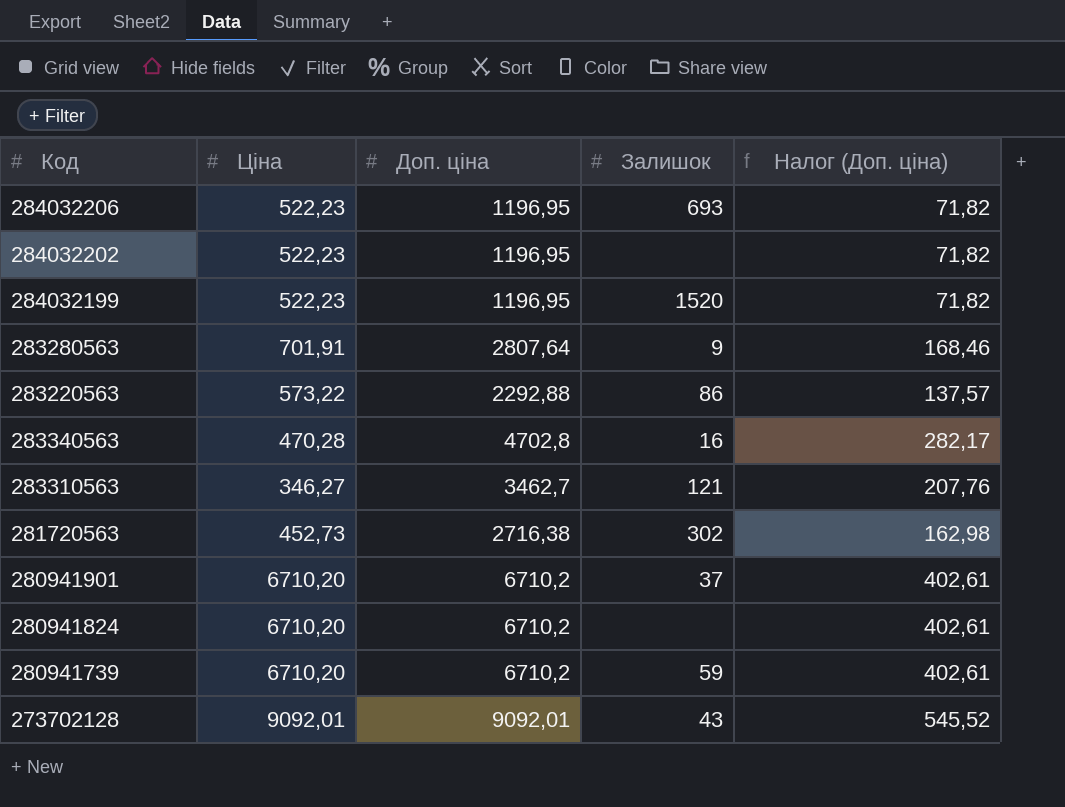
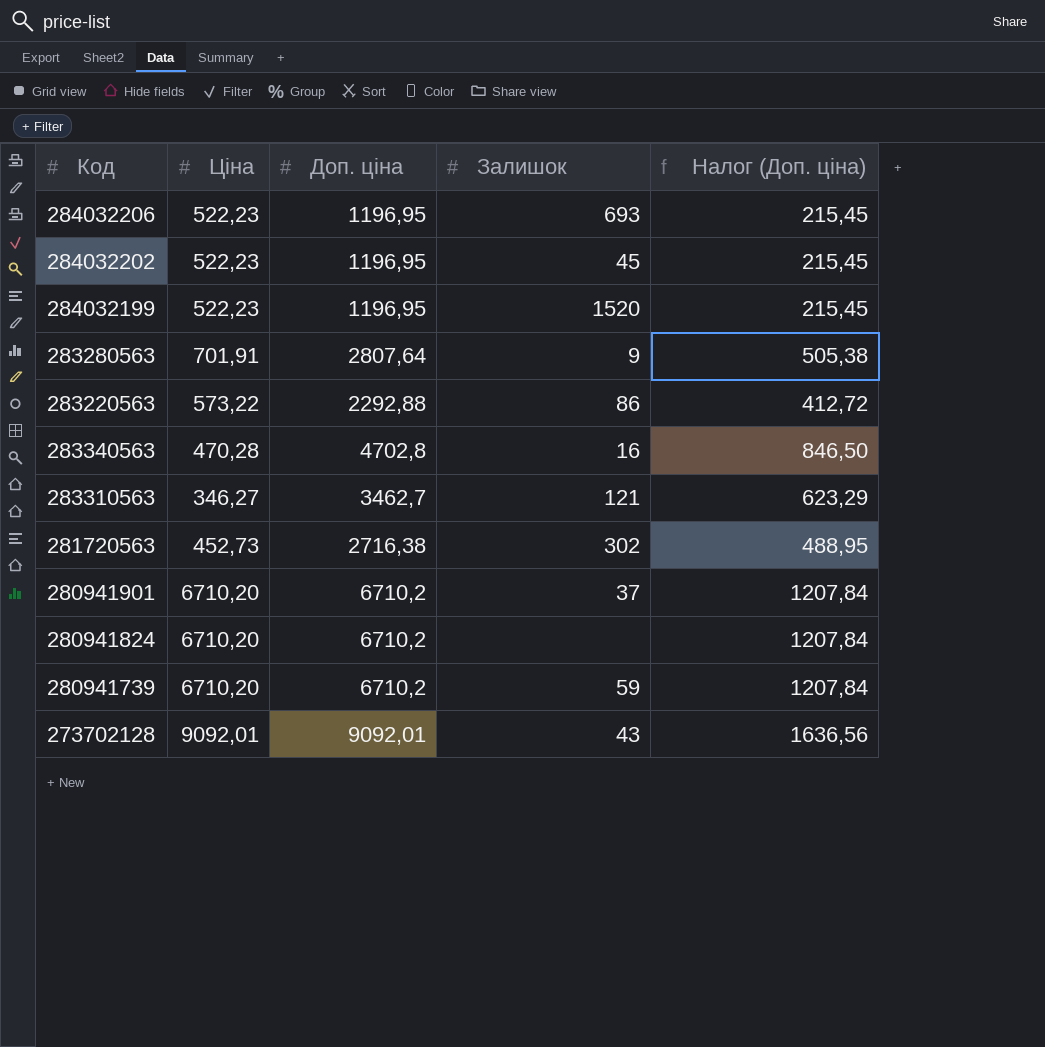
column Налог (Доп. ціна) | formula: [Доп. ціна] * 0,06 -> [Доп. ціна] * 0,18
284032202 | Залишок: none -> 45

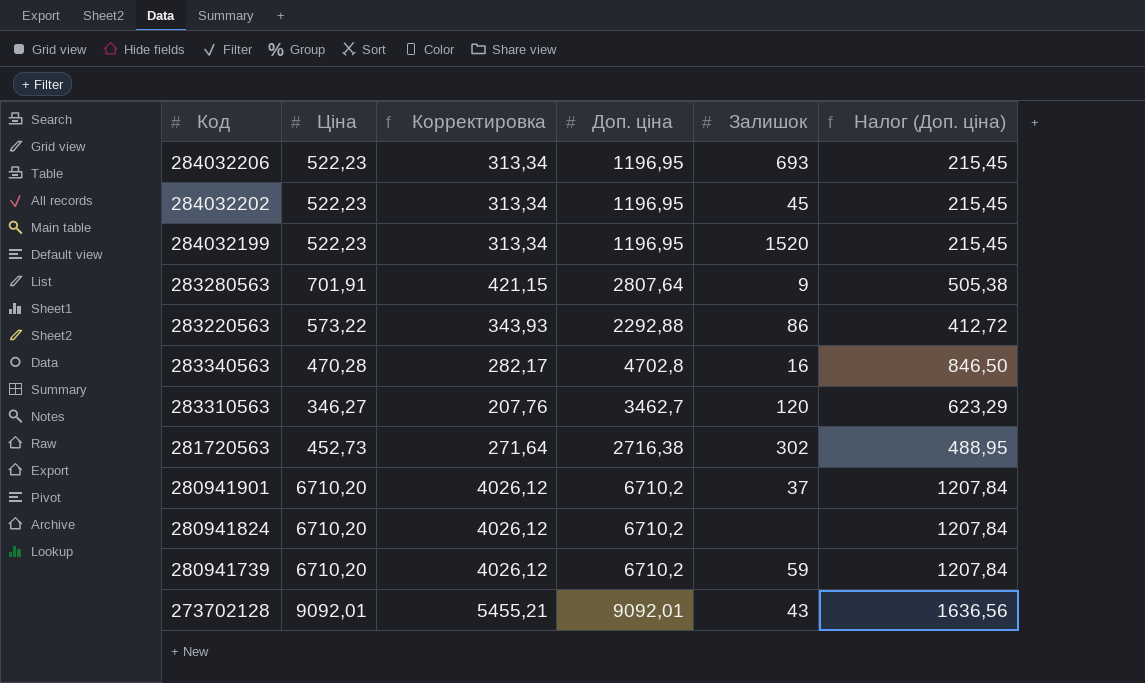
column Корректировка | formula: none -> [Ціна] * 0,6
283310563 | Залишок: 121 -> 120

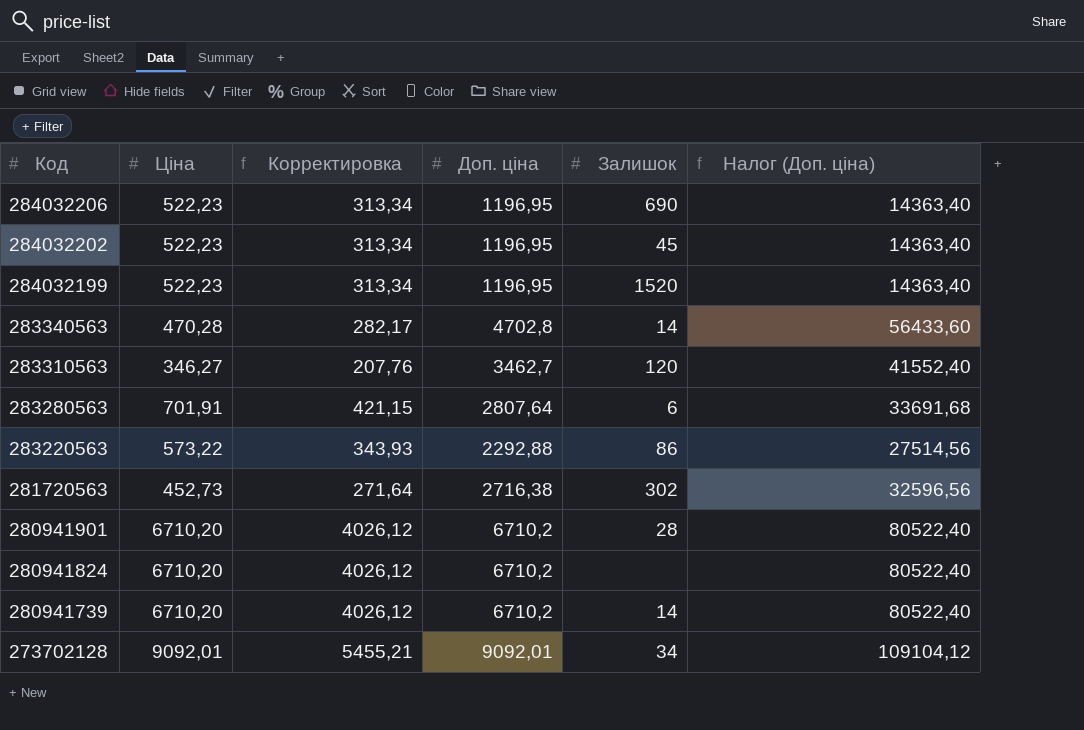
row order: none -> Код descending
column Налог (Доп. ціна) | formula: [Доп. ціна] * 0,18 -> [Доп. ціна] * 12
284032206 | Залишок: 693 -> 690
283340563 | Залишок: 16 -> 14
283280563 | Залишок: 9 -> 6
280941901 | Залишок: 37 -> 28
280941739 | Залишок: 59 -> 14
273702128 | Залишок: 43 -> 34

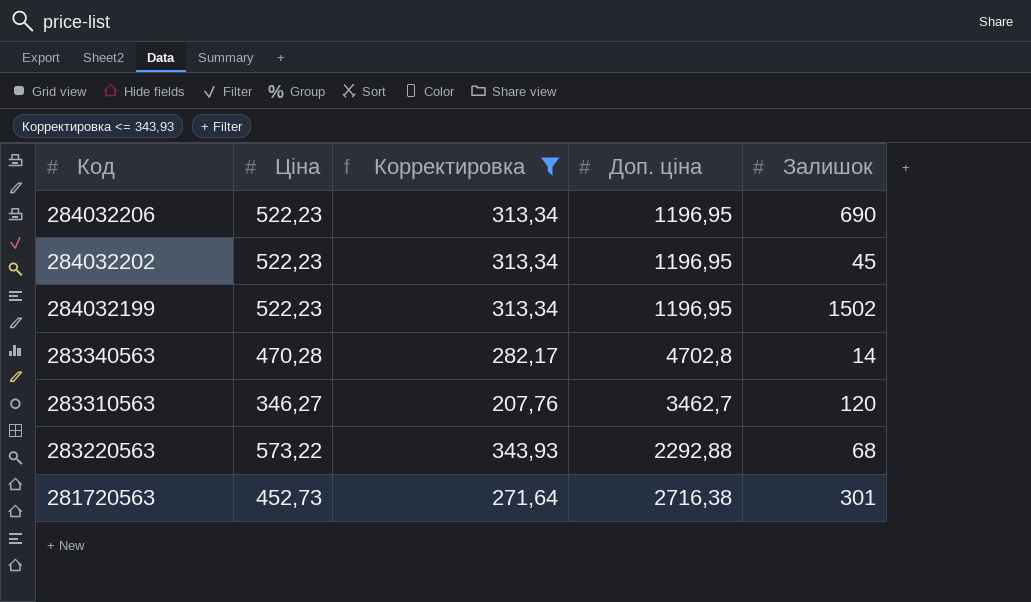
filter: none -> Корректировка <= 343,93
column Налог (Доп. ціна) | formula: [Доп. ціна] * 12 -> none
284032199 | Залишок: 1520 -> 1502
283220563 | Залишок: 86 -> 68
281720563 | Залишок: 302 -> 301

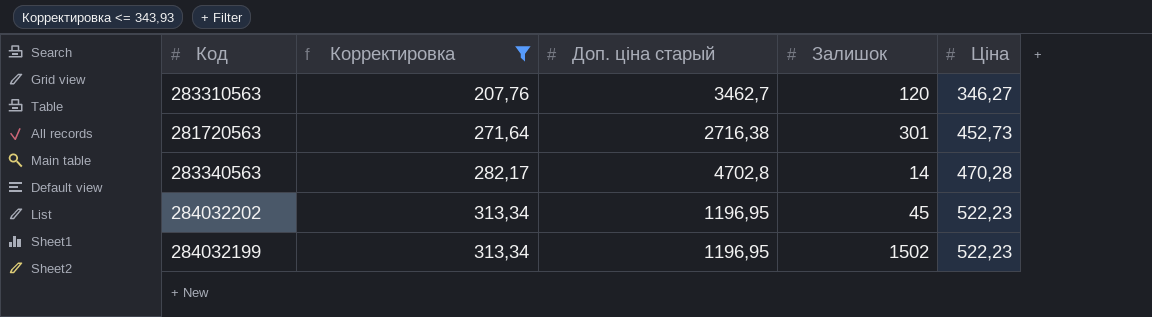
row order: Код descending -> Корректировка ascending
column name: Доп. ціна -> Доп. ціна старый
column Ціна | position: 2 -> 5
row 284032206: 522,23 | 313,34 | 1196,95 | 690 -> none
row 283220563: 573,22 | 343,93 | 2292,88 | 68 -> none

